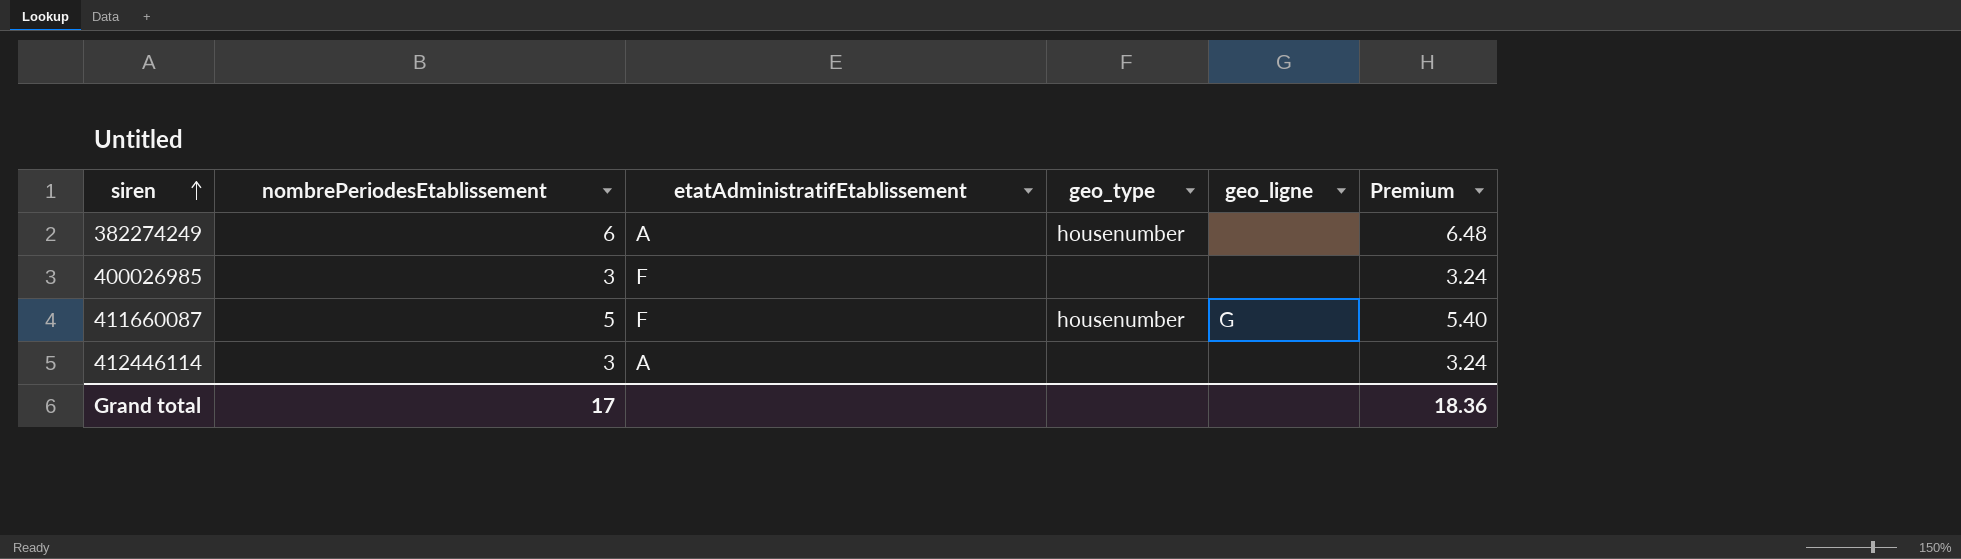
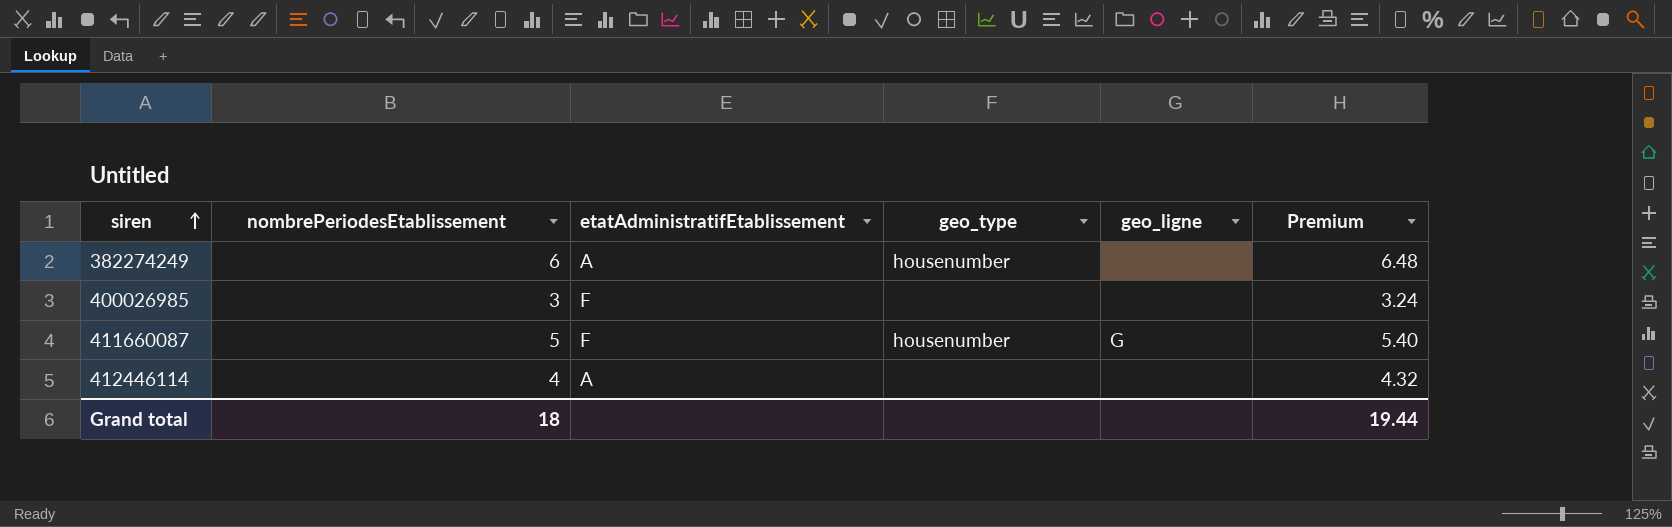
412446114 | nombrePeriodesEtablissement: 3 -> 4
412446114 | Premium: 3.24 -> 4.32
Grand total | nombrePeriodesEtablissement: 17 -> 18
Grand total | Premium: 18.36 -> 19.44

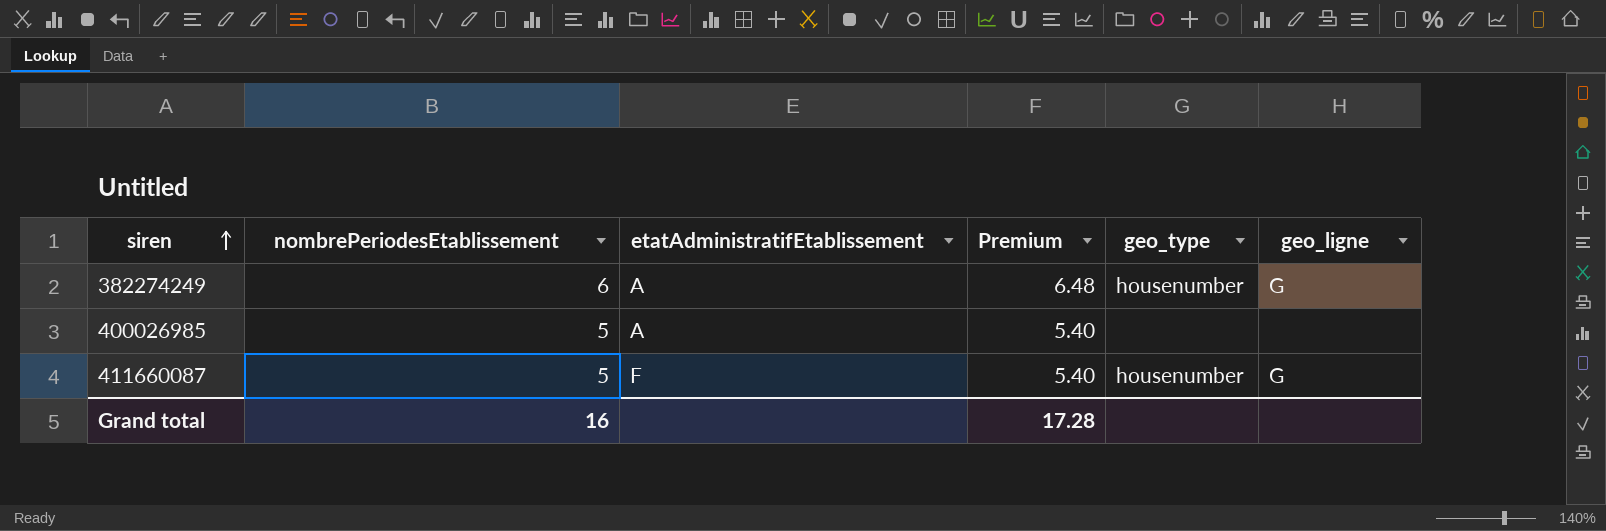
column Premium | position: 6 -> 4
row 412446114: 4 | A | none | none | 4.32 -> none
382274249 | geo_ligne: none -> G
400026985 | nombrePeriodesEtablissement: 3 -> 5
400026985 | etatAdministratifEtablissement: F -> A
400026985 | Premium: 3.24 -> 5.40
Grand total | nombrePeriodesEtablissement: 18 -> 16
Grand total | Premium: 19.44 -> 17.28

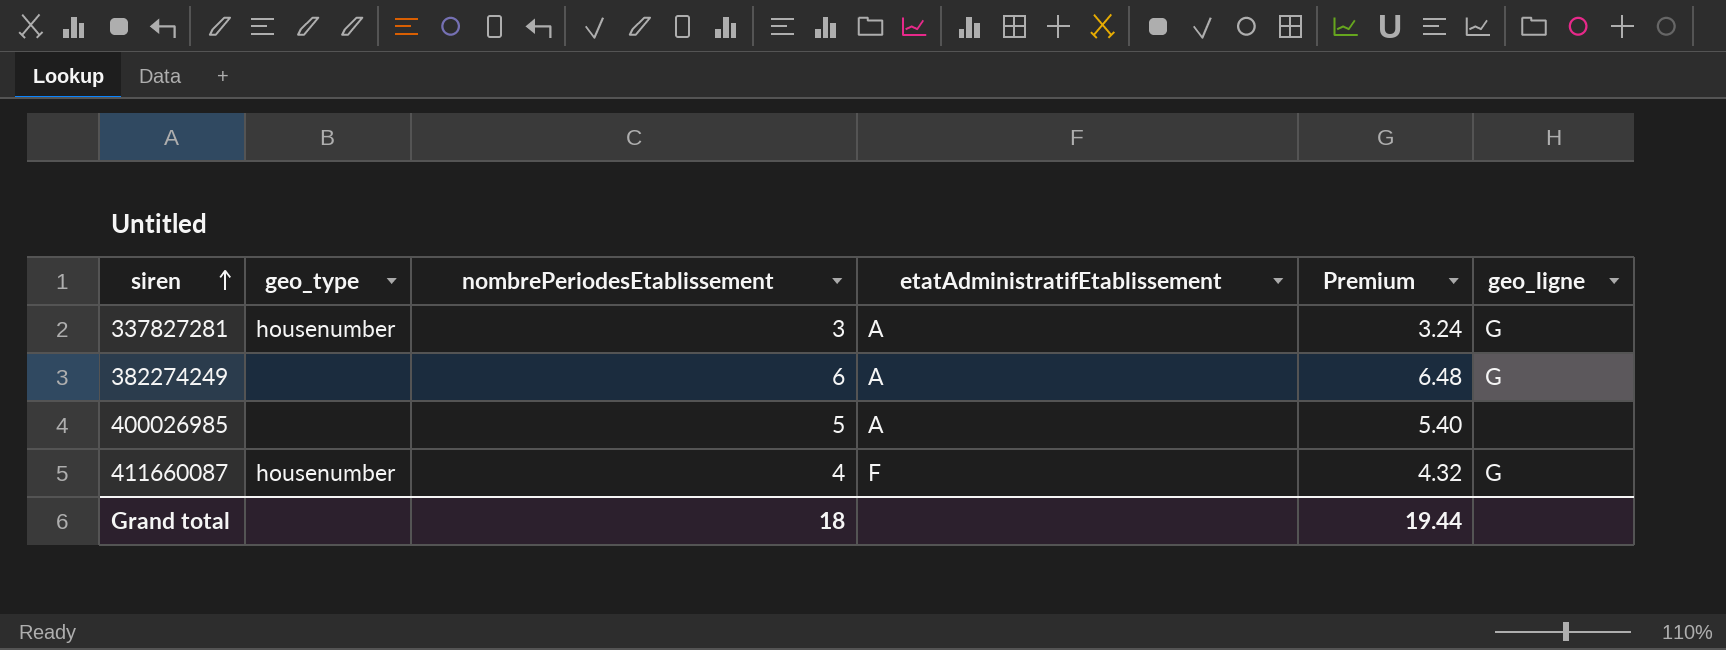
column geo_type | position: 5 -> 2
row 337827281: none -> housenumber | 3 | A | 3.24 | G
382274249 | geo_type: housenumber -> none
411660087 | nombrePeriodesEtablissement: 5 -> 4
411660087 | Premium: 5.40 -> 4.32
Grand total | nombrePeriodesEtablissement: 16 -> 18
Grand total | Premium: 17.28 -> 19.44

